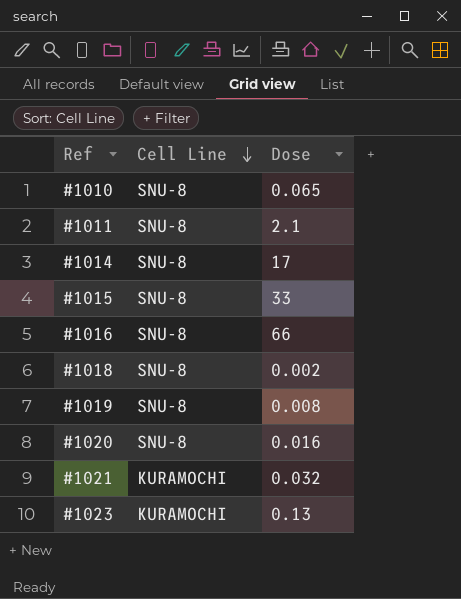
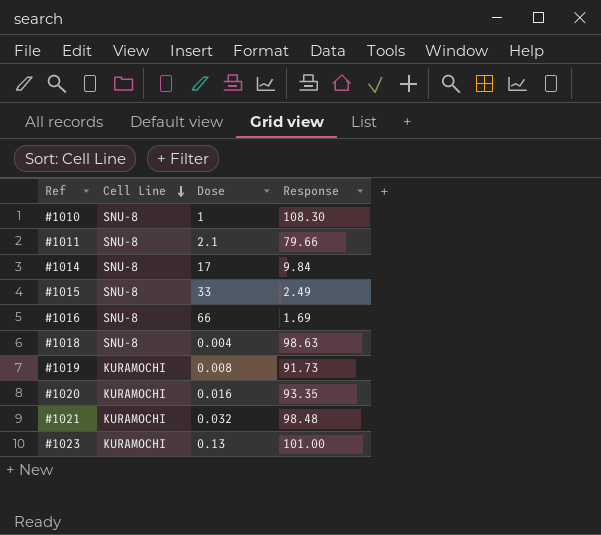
column Response | position: none -> 4
#1010 | Dose: 0.065 -> 1
#1018 | Dose: 0.002 -> 0.004
#1019 | Cell Line: SNU-8 -> KURAMOCHI
#1020 | Cell Line: SNU-8 -> KURAMOCHI

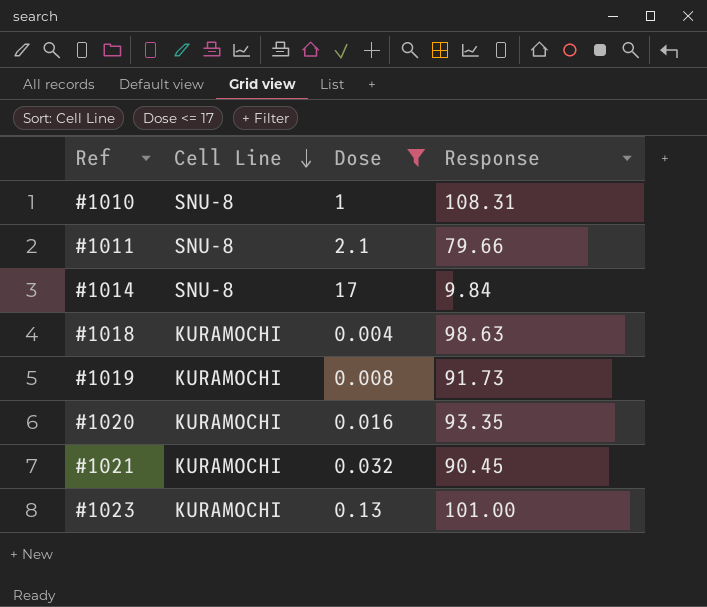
filter: none -> Dose <= 17
#1010 | Response: 108.30 -> 108.31
#1018 | Cell Line: SNU-8 -> KURAMOCHI
#1021 | Response: 98.48 -> 90.45

